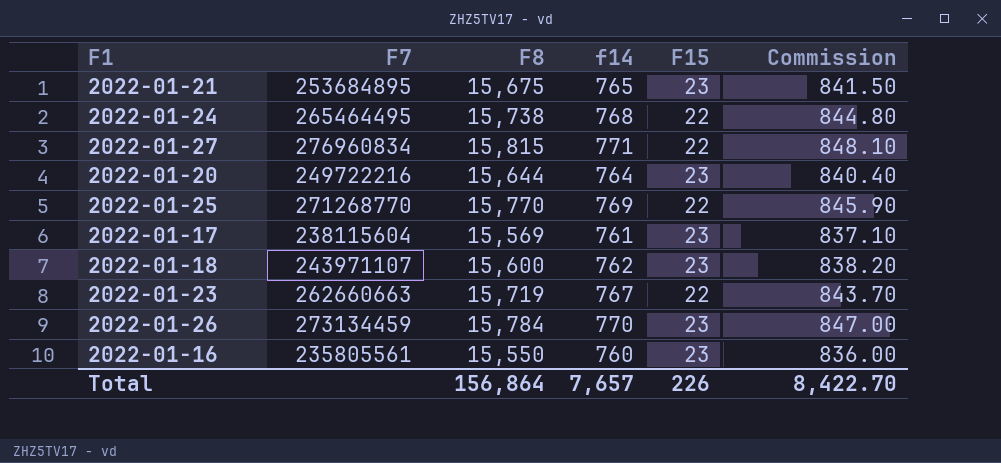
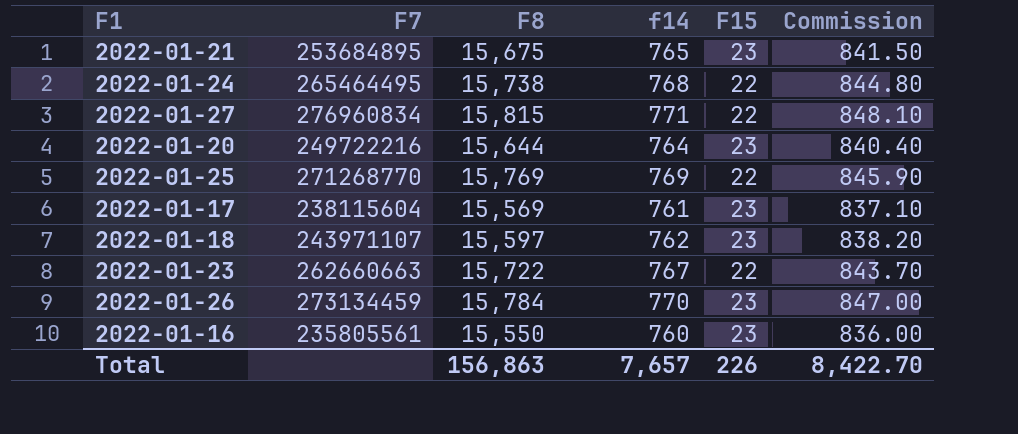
2022-01-25 | F8: 15,770 -> 15,769
2022-01-18 | F8: 15,600 -> 15,597
2022-01-23 | F8: 15,719 -> 15,722
Total | F8: 156,864 -> 156,863

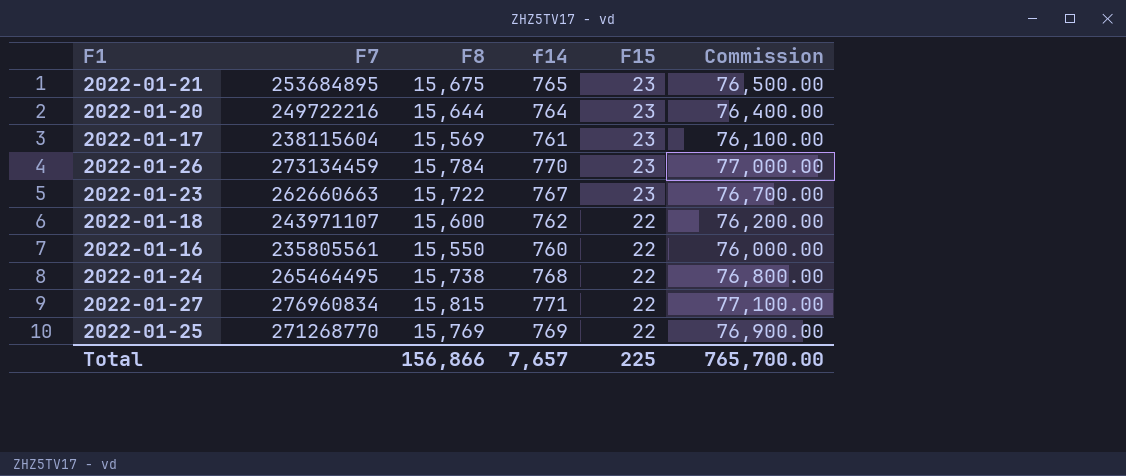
row order: none -> F15 descending
column Commission | formula: [f14] * 1.1 -> [f14] * 100
2022-01-23 | F15: 22 -> 23
2022-01-18 | F8: 15,597 -> 15,600
2022-01-18 | F15: 23 -> 22
2022-01-16 | F15: 23 -> 22
Total | F8: 156,863 -> 156,866
Total | F15: 226 -> 225
Total | Commission: 8,422.70 -> 765,700.00

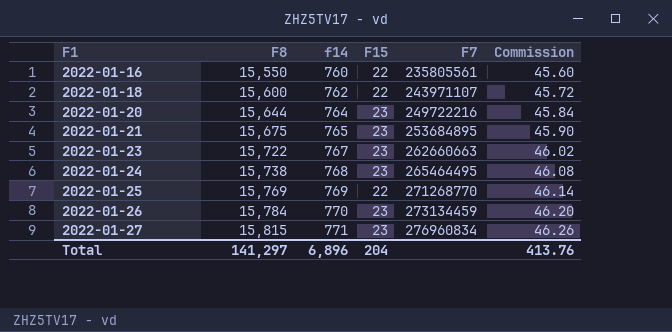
row order: F15 descending -> F1 ascending
column F7 | position: 2 -> 5
column Commission | formula: [f14] * 100 -> [f14] * 0.06
row 2022-01-17: 238115604 | 15,569 | 761 | 23 | 76,100.00 -> none
2022-01-24 | F15: 22 -> 23
2022-01-27 | F15: 22 -> 23
Total | F8: 156,866 -> 141,297
Total | f14: 7,657 -> 6,896
Total | F15: 225 -> 204
Total | Commission: 765,700.00 -> 413.76

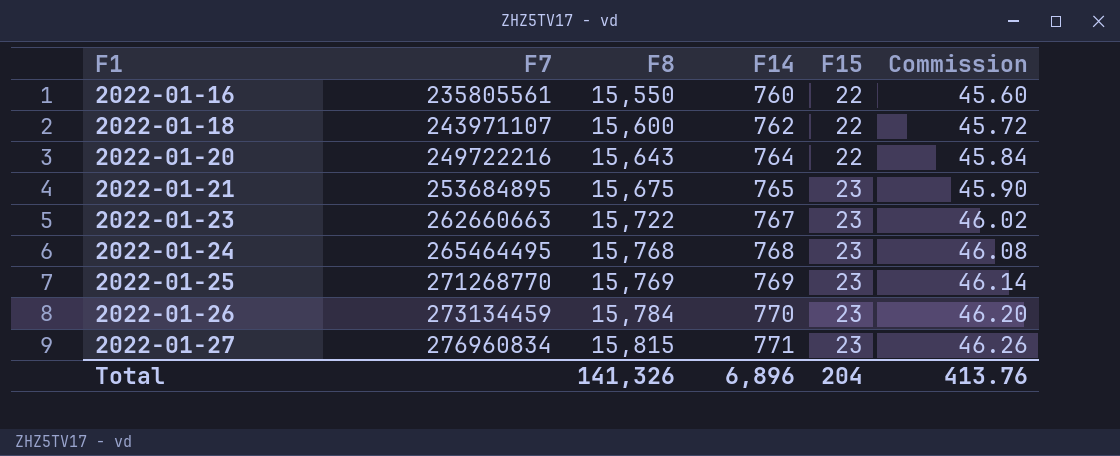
column F7 | position: 5 -> 2
column name: f14 -> F14
2022-01-20 | F8: 15,644 -> 15,643
2022-01-20 | F15: 23 -> 22
2022-01-24 | F8: 15,738 -> 15,768
2022-01-25 | F15: 22 -> 23
Total | F8: 141,297 -> 141,326

